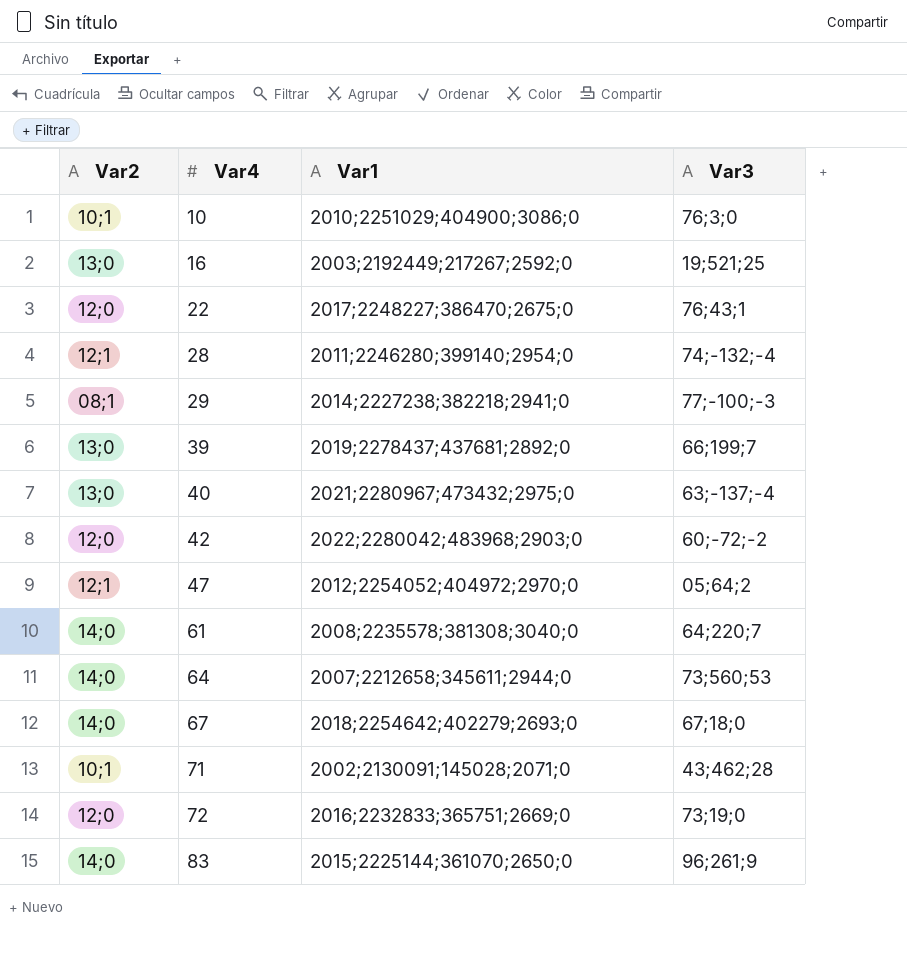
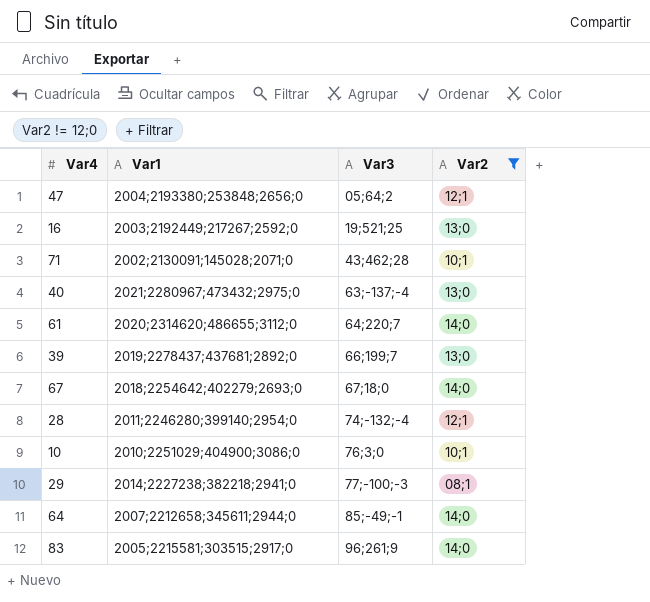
filter: none -> Var2 != 12;0
row order: Var4 ascending -> Var3 ascending
column Var2 | position: 1 -> 4
47 | Var1: 2012;2254052;404972;2970;0 -> 2004;2193380;253848;2656;0
61 | Var1: 2008;2235578;381308;3040;0 -> 2020;2314620;486655;3112;0
64 | Var3: 73;560;53 -> 85;-49;-1
83 | Var1: 2015;2225144;361070;2650;0 -> 2005;2215581;303515;2917;0

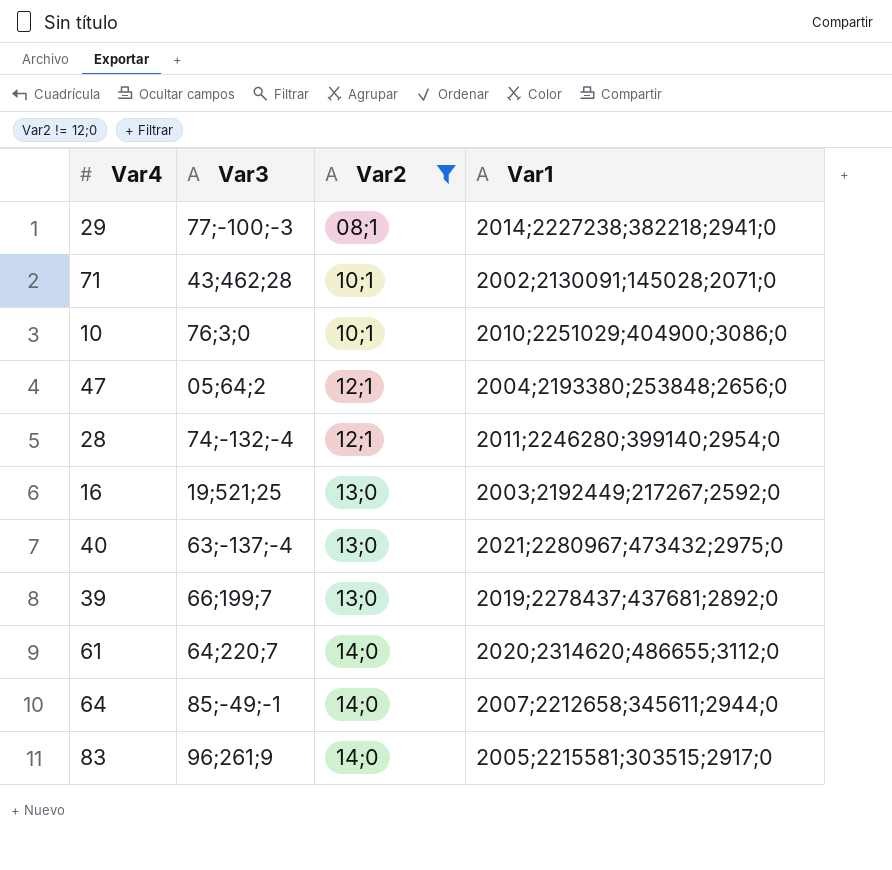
row order: Var3 ascending -> Var2 ascending
column Var1 | position: 2 -> 4
row 67: 2018;2254642;402279;2693;0 | 67;18;0 | 14;0 -> none

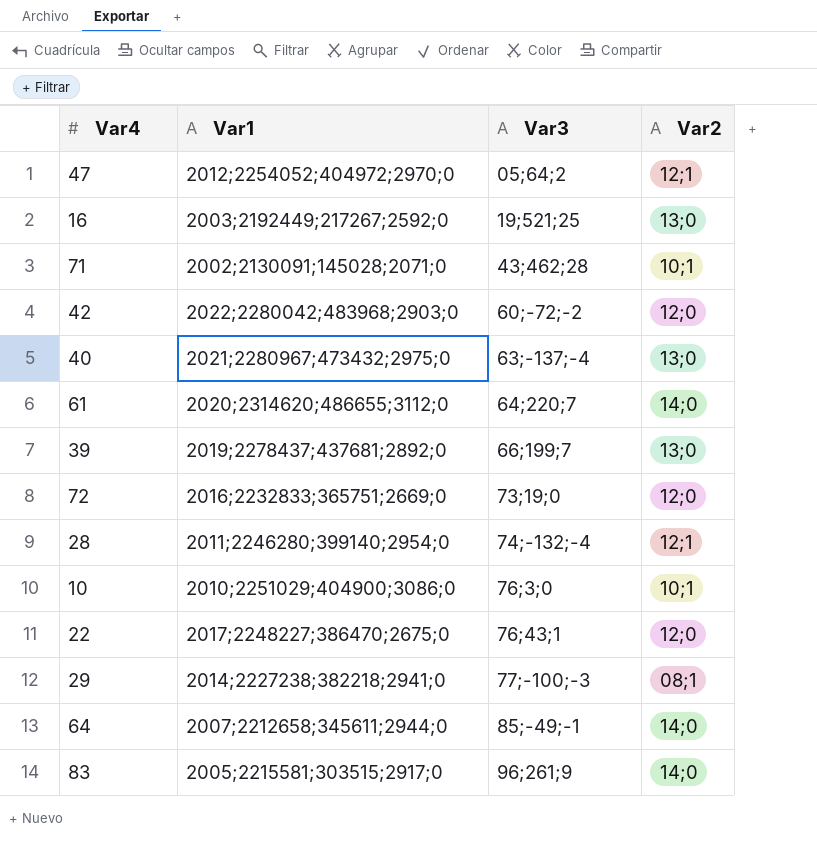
filter: Var2 != 12;0 -> none
row order: Var2 ascending -> Var3 ascending
column Var1 | position: 4 -> 2
47 | Var1: 2004;2193380;253848;2656;0 -> 2012;2254052;404972;2970;0

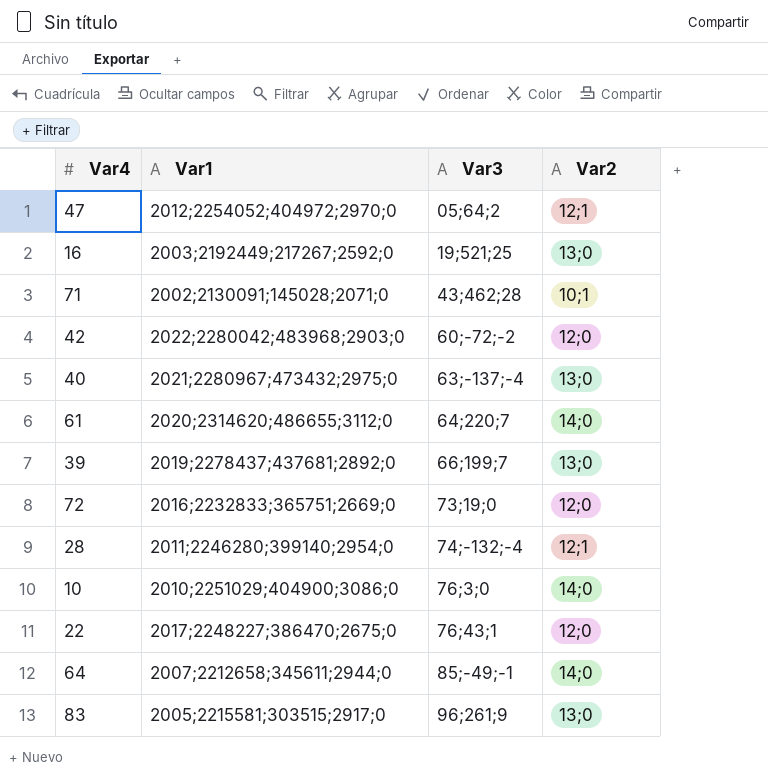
row 29: 2014;2227238;382218;2941;0 | 77;-100;-3 | 08;1 -> none
10 | Var2: 10;1 -> 14;0
83 | Var2: 14;0 -> 13;0

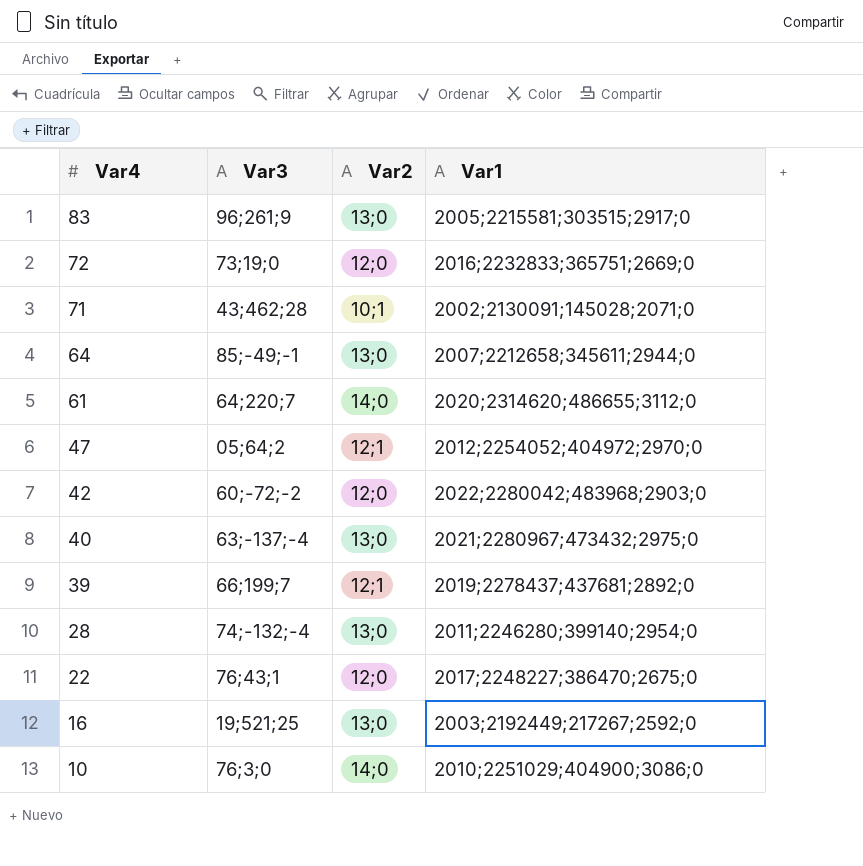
row order: Var3 ascending -> Var4 descending
column Var1 | position: 2 -> 4
64 | Var2: 14;0 -> 13;0
39 | Var2: 13;0 -> 12;1
28 | Var2: 12;1 -> 13;0

